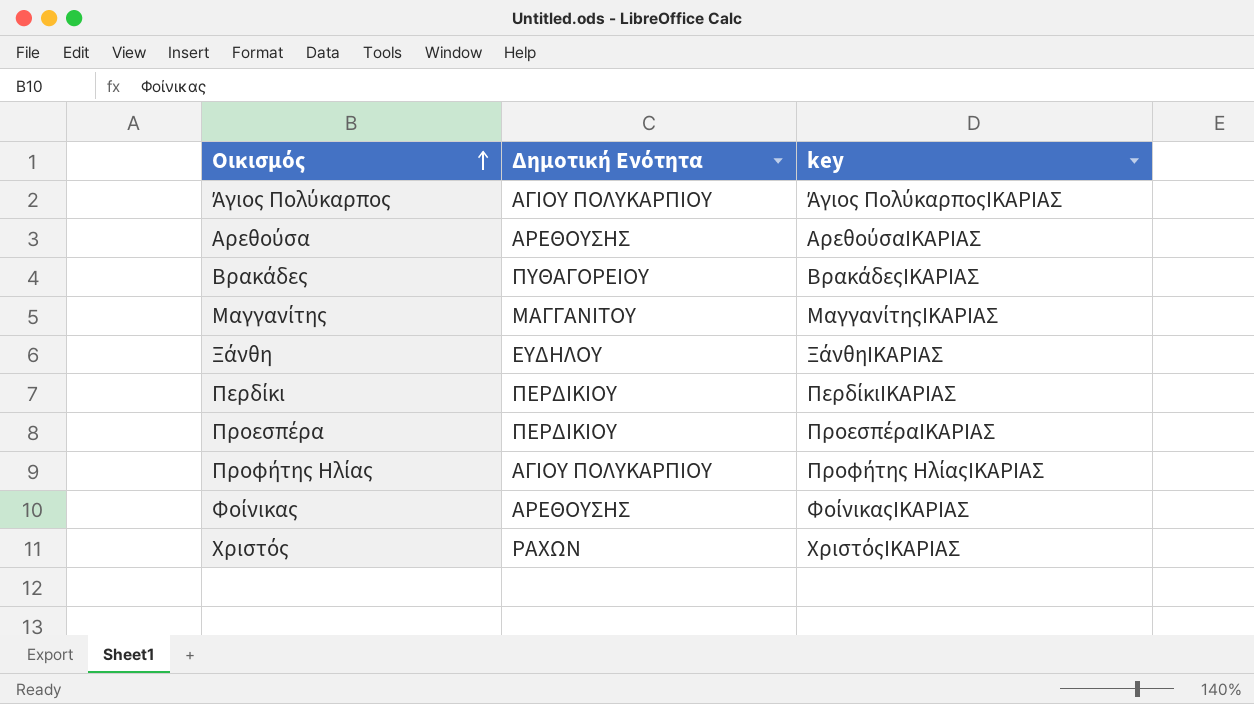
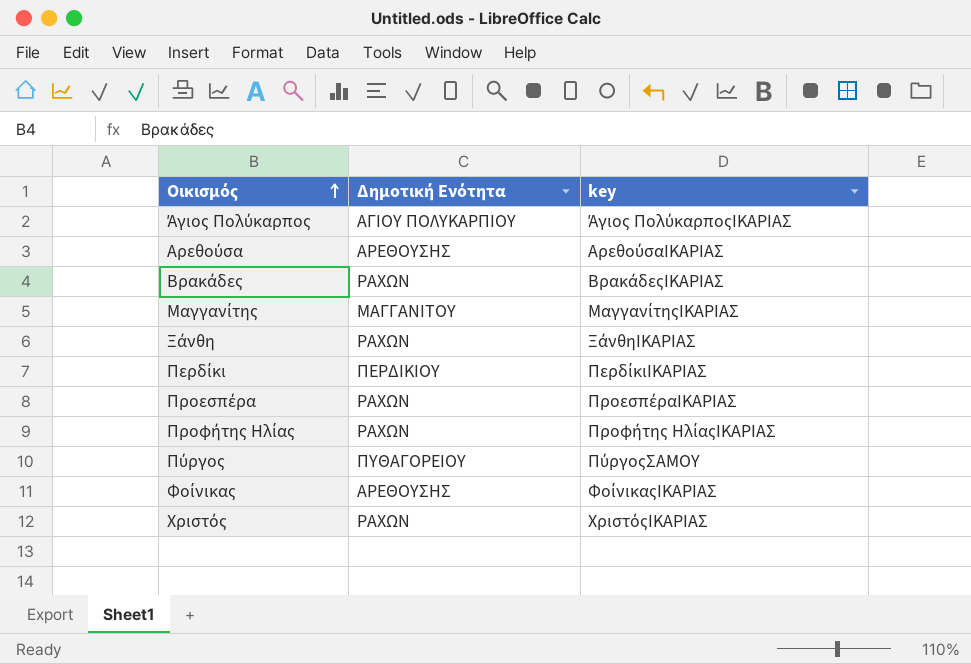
Βρακάδες | Δημοτική Ενότητα: ΠΥΘΑΓΟΡΕΙΟΥ -> ΡΑΧΩΝ
Ξάνθη | Δημοτική Ενότητα: ΕΥΔΗΛΟΥ -> ΡΑΧΩΝ
Προεσπέρα | Δημοτική Ενότητα: ΠΕΡΔΙΚΙΟΥ -> ΡΑΧΩΝ
Προφήτης Ηλίας | Δημοτική Ενότητα: ΑΓΙΟΥ ΠΟΛΥΚΑΡΠΙΟΥ -> ΡΑΧΩΝ
row Πύργος: none -> ΠΥΘΑΓΟΡΕΙΟΥ | ΠύργοςΣΑΜΟΥ

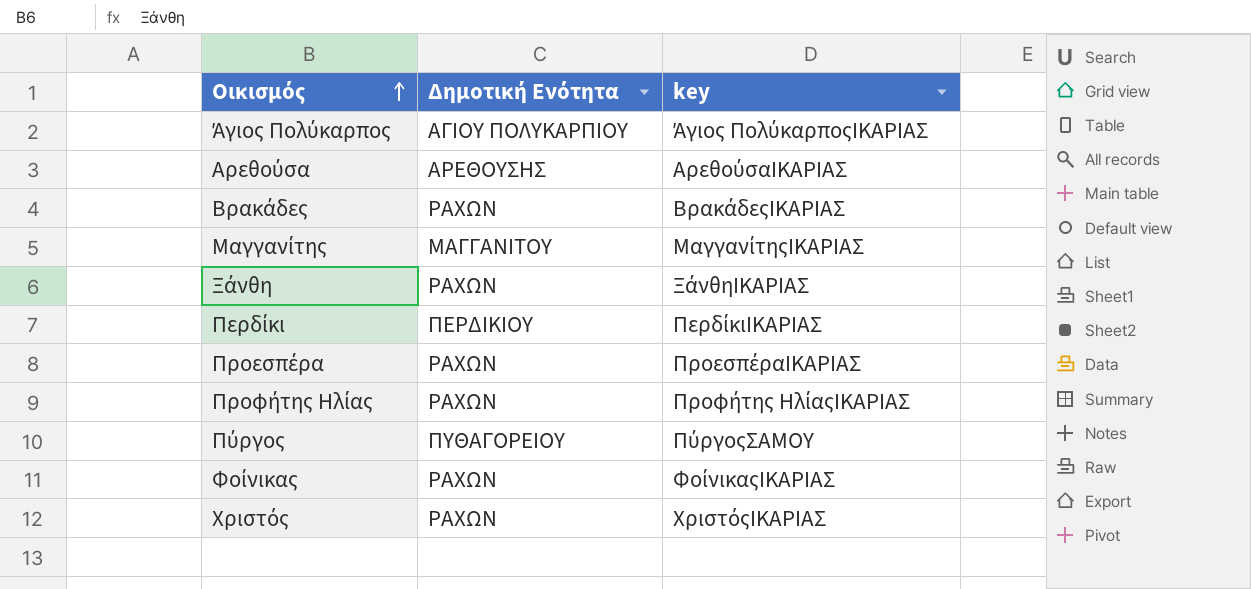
Φοίνικας | Δημοτική Ενότητα: ΑΡΕΘΟΥΣΗΣ -> ΡΑΧΩΝ

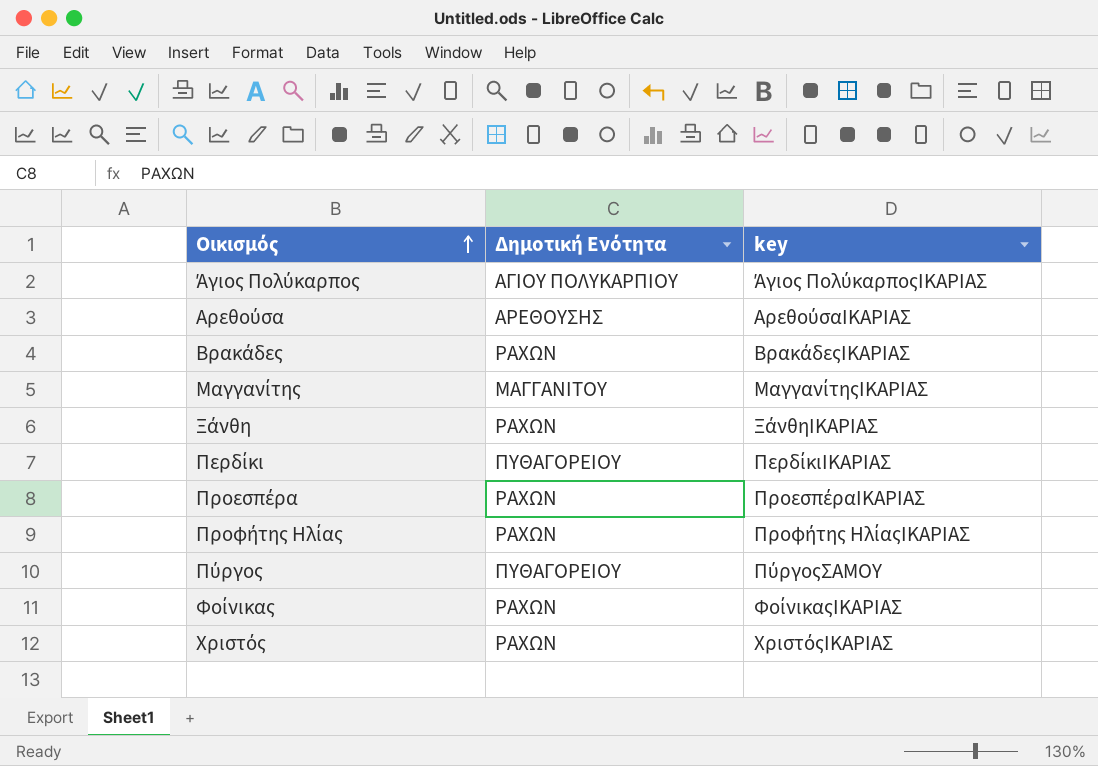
Περδίκι | Δημοτική Ενότητα: ΠΕΡΔΙΚΙΟΥ -> ΠΥΘΑΓΟΡΕΙΟΥ

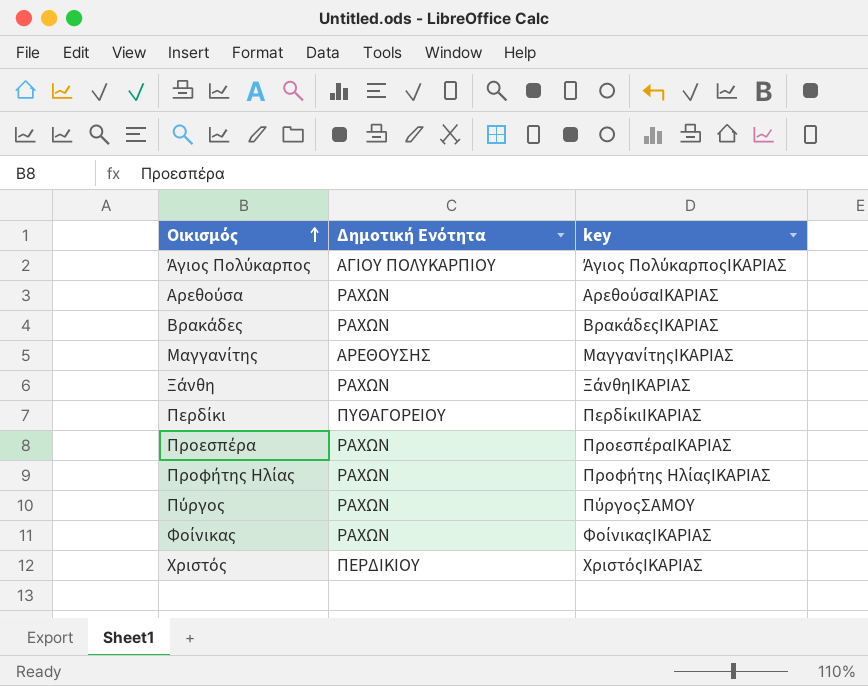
Αρεθούσα | Δημοτική Ενότητα: ΑΡΕΘΟΥΣΗΣ -> ΡΑΧΩΝ
Μαγγανίτης | Δημοτική Ενότητα: ΜΑΓΓΑΝΙΤΟΥ -> ΑΡΕΘΟΥΣΗΣ
Πύργος | Δημοτική Ενότητα: ΠΥΘΑΓΟΡΕΙΟΥ -> ΡΑΧΩΝ
Χριστός | Δημοτική Ενότητα: ΡΑΧΩΝ -> ΠΕΡΔΙΚΙΟΥ

